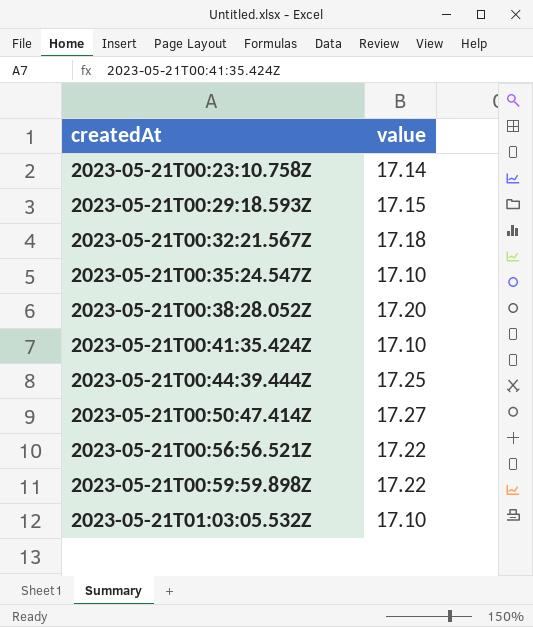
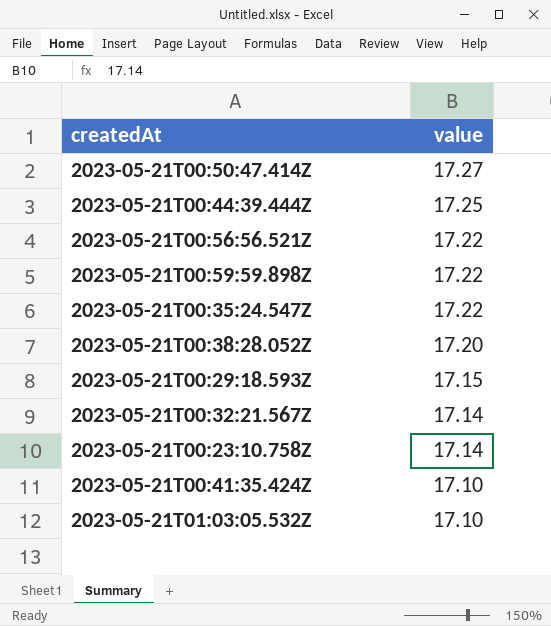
row order: createdAt ascending -> value descending
2023-05-21T00:35:24.547Z | value: 17.10 -> 17.22
2023-05-21T00:32:21.567Z | value: 17.18 -> 17.14

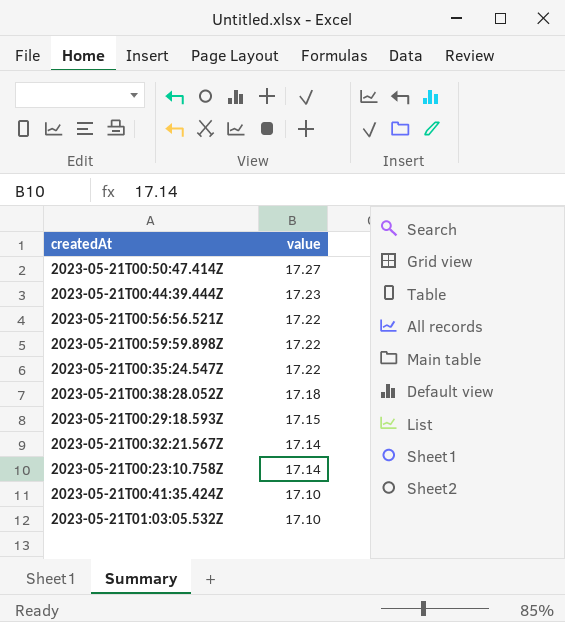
2023-05-21T00:44:39.444Z | value: 17.25 -> 17.23
2023-05-21T00:38:28.052Z | value: 17.20 -> 17.18

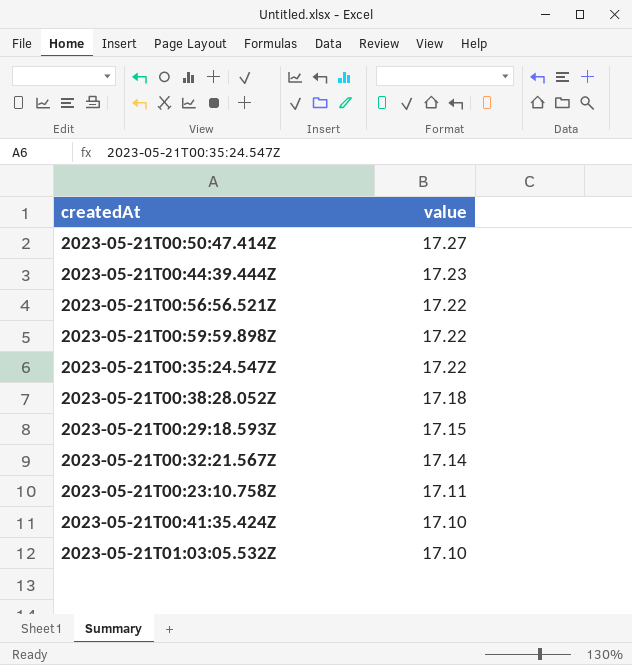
2023-05-21T00:23:10.758Z | value: 17.14 -> 17.11

